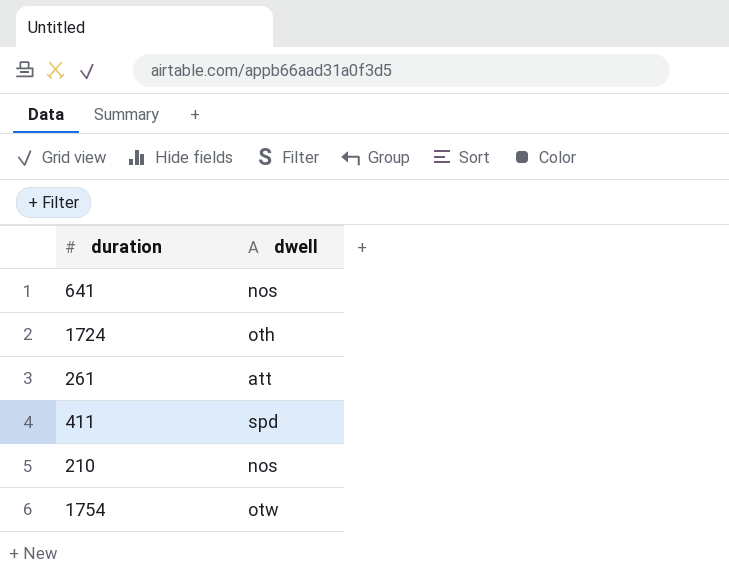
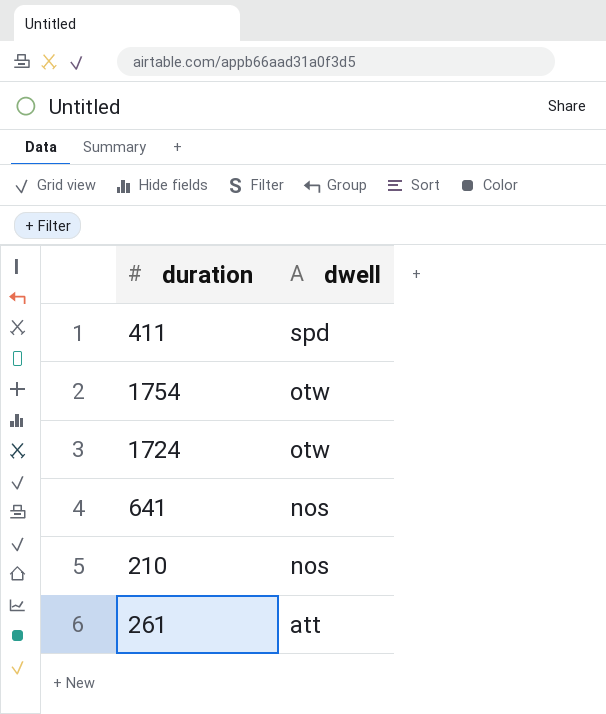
row order: none -> dwell descending
1724 | dwell: oth -> otw

